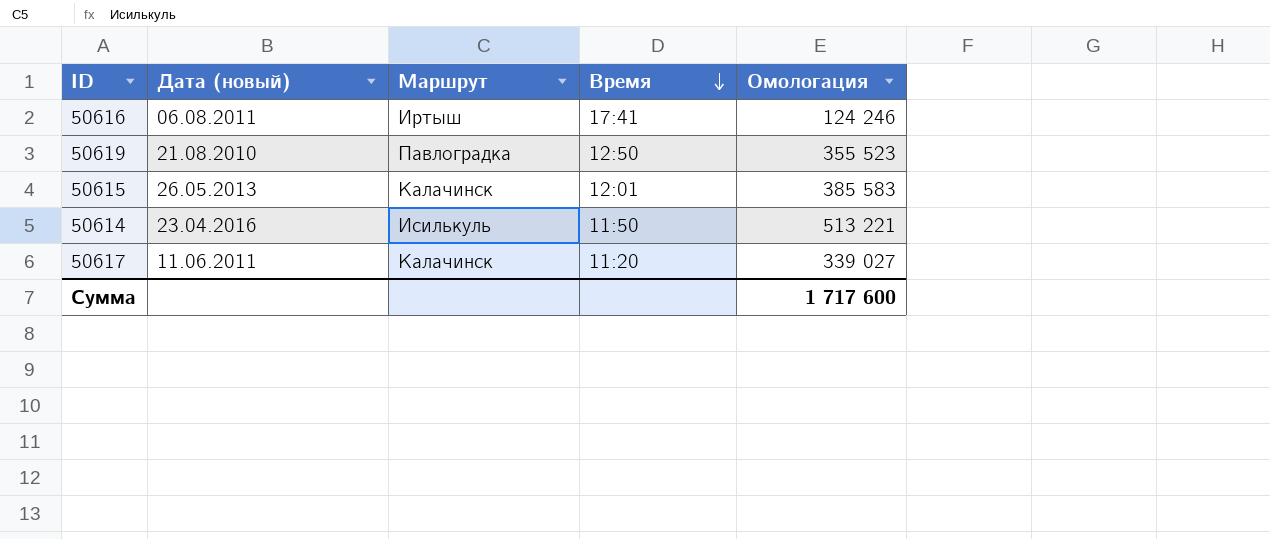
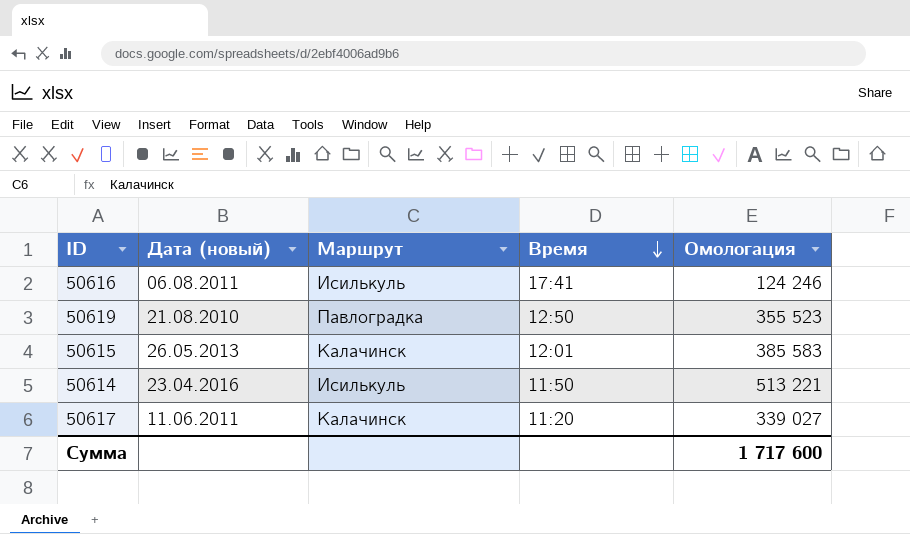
50616 | Маршрут: Иртыш -> Исилькуль

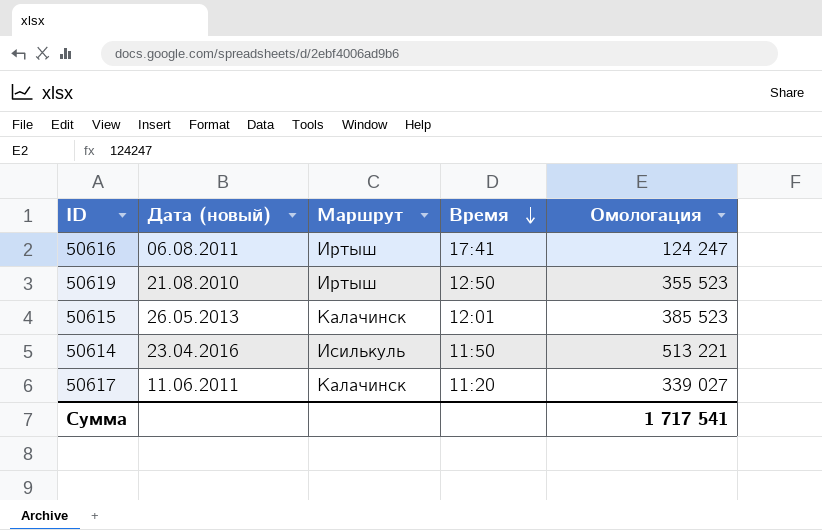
50616 | Маршрут: Исилькуль -> Иртыш
50616 | Омологация: 124 246 -> 124 247
50619 | Маршрут: Павлоградка -> Иртыш
50615 | Омологация: 385 583 -> 385 523
Сумма | Омологация: 1 717 600 -> 1 717 541

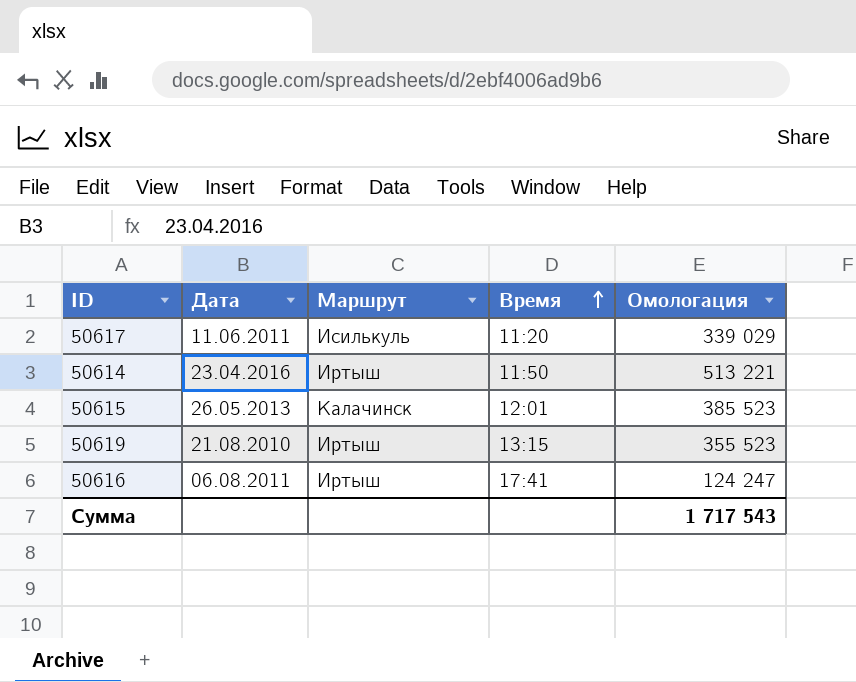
row order: Время descending -> Время ascending
column name: Дата (новый) -> Дата
50617 | Маршрут: Калачинск -> Исилькуль
50617 | Омологация: 339 027 -> 339 029
50614 | Маршрут: Исилькуль -> Иртыш
50619 | Время: 12:50 -> 13:15
Сумма | Омологация: 1 717 541 -> 1 717 543

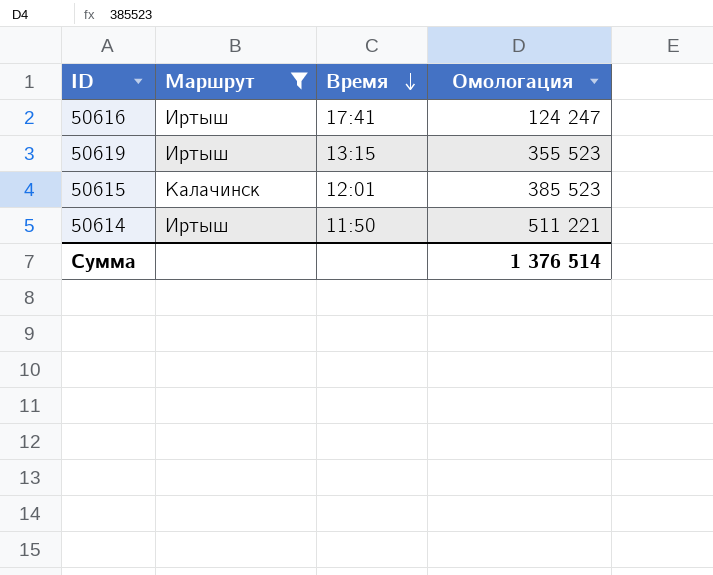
filter: none -> Маршрут != Исилькуль
row order: Время ascending -> Время descending
column Дата | position: 2 -> none
50614 | Омологация: 513 221 -> 511 221
Сумма | Омологация: 1 717 543 -> 1 376 514

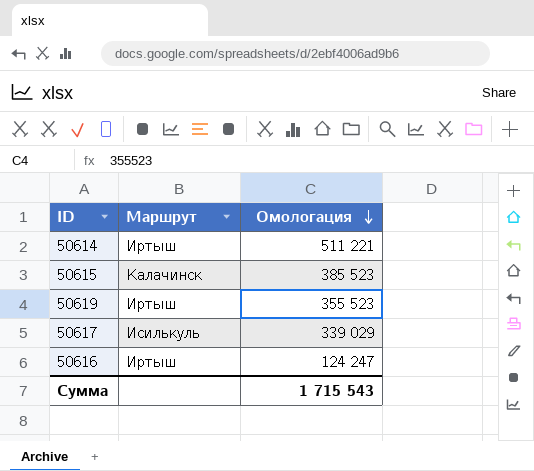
filter: Маршрут != Исилькуль -> none
row order: Время descending -> Омологация descending
column Время | position: 3 -> none
Сумма | Омологация: 1 376 514 -> 1 715 543

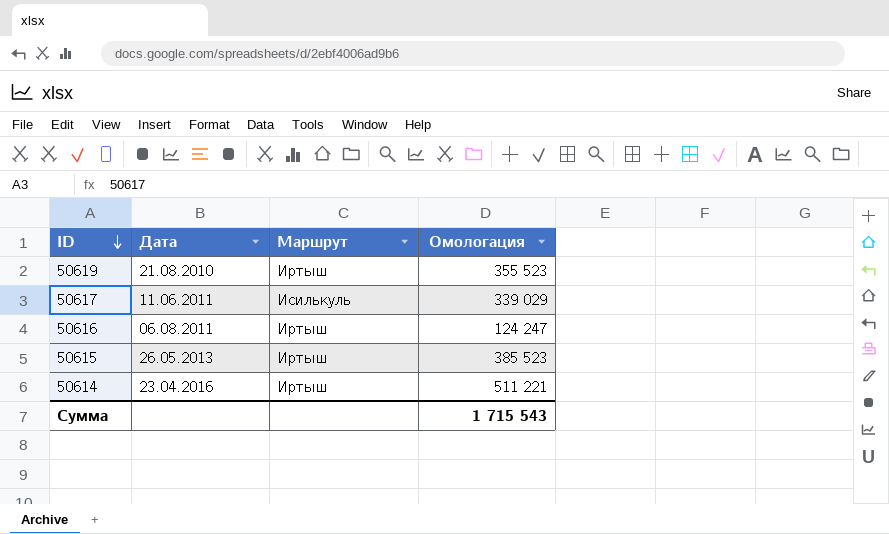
row order: Омологация descending -> ID descending
column Дата | position: none -> 2
50615 | Маршрут: Калачинск -> Иртыш

